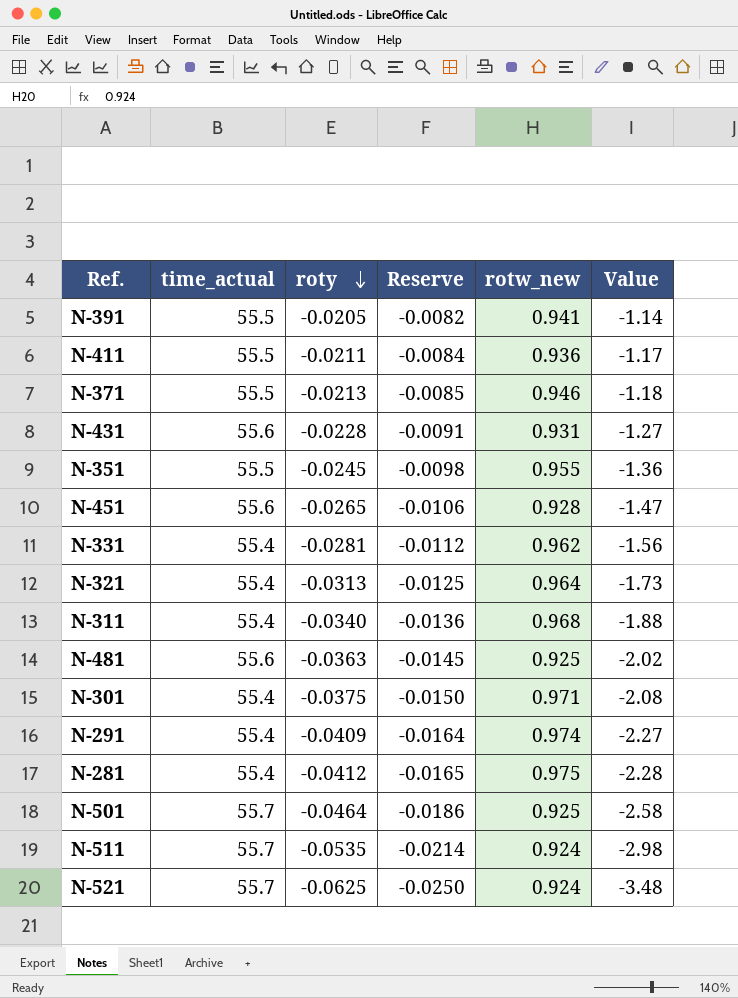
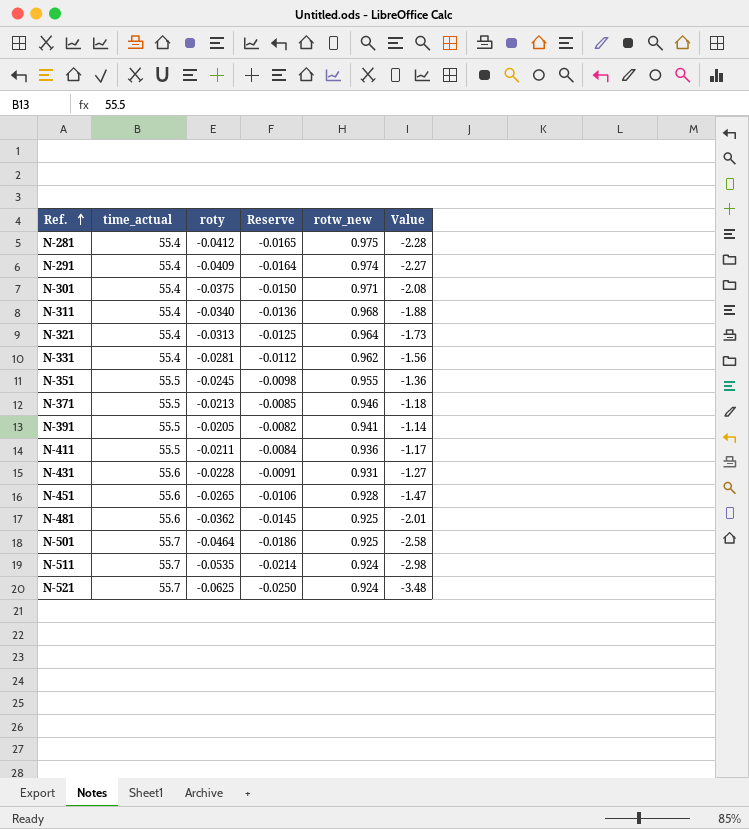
row order: roty descending -> Ref. ascending
N-481 | roty: -0.0363 -> -0.0362
N-481 | Value: -2.02 -> -2.01

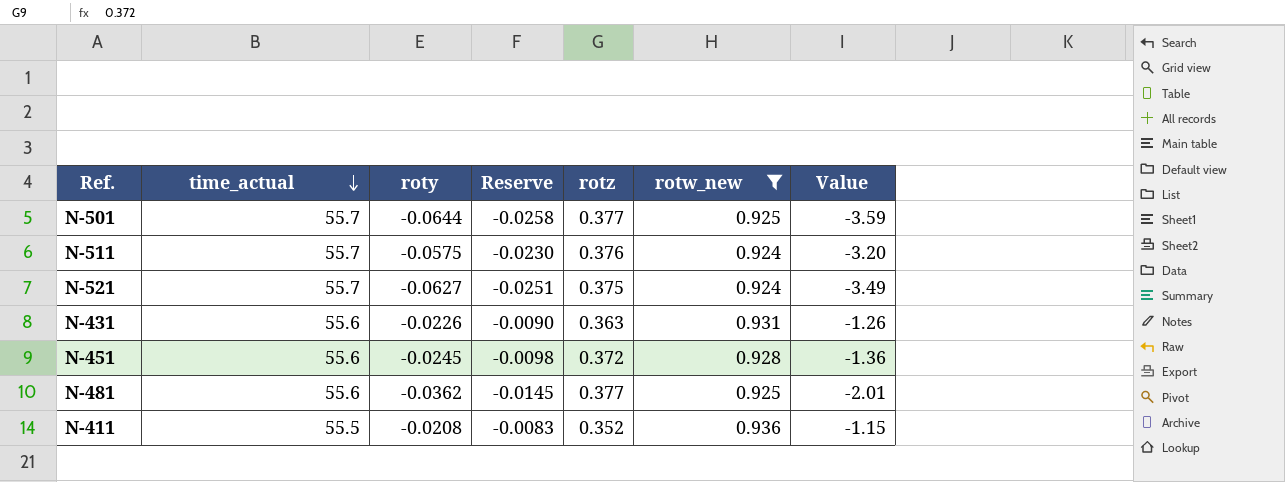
filter: none -> rotw_new <= 0.936
row order: Ref. ascending -> time_actual descending
column rotz | position: none -> 5
N-501 | roty: -0.0464 -> -0.0644
N-501 | Reserve: -0.0186 -> -0.0258
N-501 | Value: -2.58 -> -3.59
N-511 | roty: -0.0535 -> -0.0575
N-511 | Reserve: -0.0214 -> -0.0230
N-511 | Value: -2.98 -> -3.20
N-521 | roty: -0.0625 -> -0.0627
N-521 | Reserve: -0.0250 -> -0.0251
N-521 | Value: -3.48 -> -3.49
N-431 | roty: -0.0228 -> -0.0226
N-431 | Reserve: -0.0091 -> -0.0090
N-431 | Value: -1.27 -> -1.26
N-451 | roty: -0.0265 -> -0.0245
N-451 | Reserve: -0.0106 -> -0.0098
N-451 | Value: -1.47 -> -1.36
N-411 | roty: -0.0211 -> -0.0208
N-411 | Reserve: -0.0084 -> -0.0083
N-411 | Value: -1.17 -> -1.15

